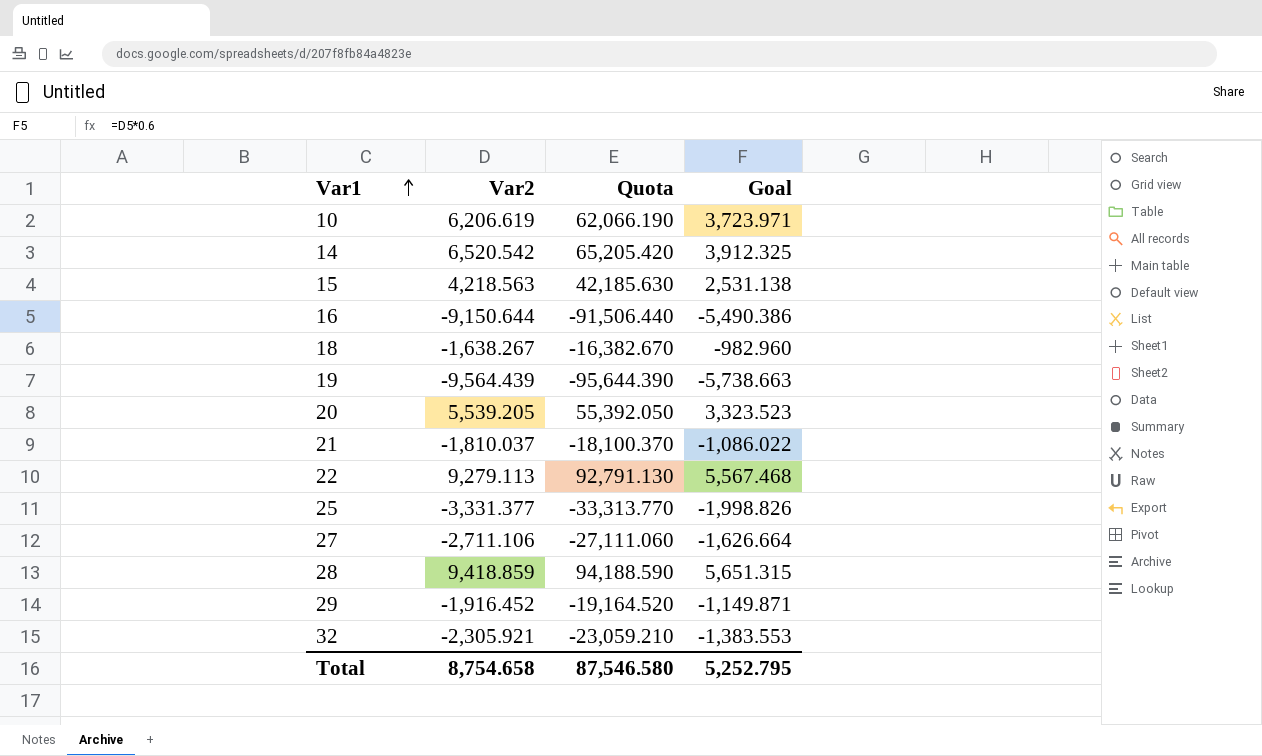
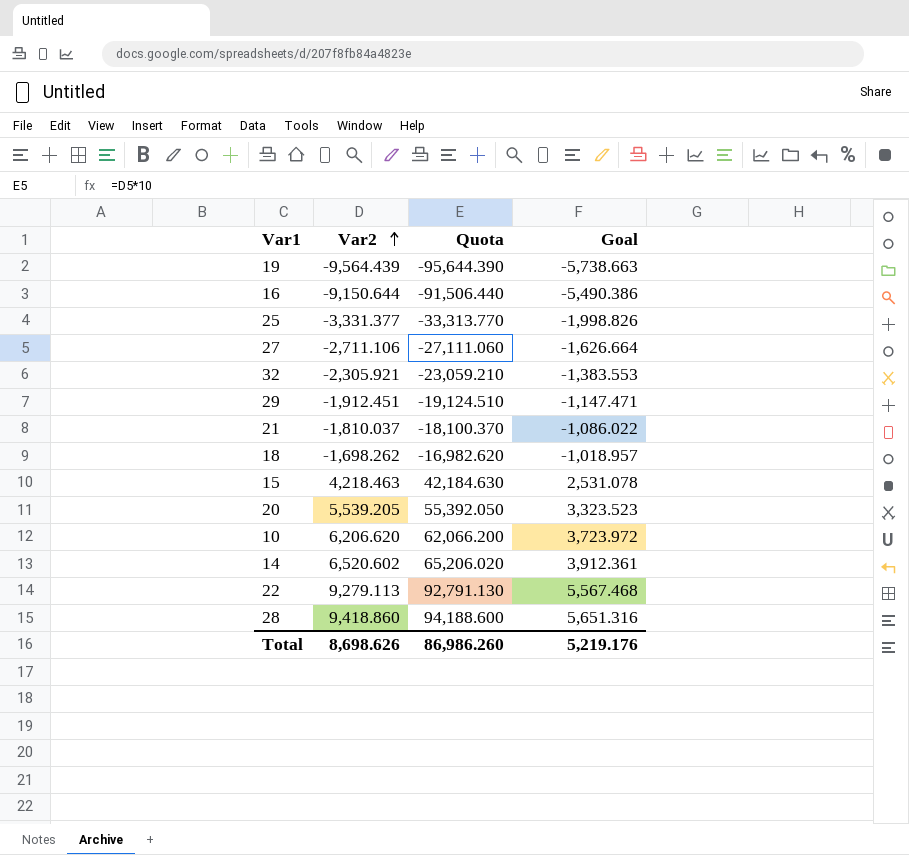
row order: Var1 ascending -> Var2 ascending
29 | Var2: -1,916.452 -> -1,912.451
29 | Quota: -19,164.520 -> -19,124.510
29 | Goal: -1,149.871 -> -1,147.471
18 | Var2: -1,638.267 -> -1,698.262
18 | Quota: -16,382.670 -> -16,982.620
18 | Goal: -982.960 -> -1,018.957
15 | Var2: 4,218.563 -> 4,218.463
15 | Quota: 42,185.630 -> 42,184.630
15 | Goal: 2,531.138 -> 2,531.078
10 | Var2: 6,206.619 -> 6,206.620
10 | Quota: 62,066.190 -> 62,066.200
10 | Goal: 3,723.971 -> 3,723.972
14 | Var2: 6,520.542 -> 6,520.602
14 | Quota: 65,205.420 -> 65,206.020
14 | Goal: 3,912.325 -> 3,912.361
28 | Var2: 9,418.859 -> 9,418.860
28 | Quota: 94,188.590 -> 94,188.600
28 | Goal: 5,651.315 -> 5,651.316
Total | Var2: 8,754.658 -> 8,698.626
Total | Quota: 87,546.580 -> 86,986.260
Total | Goal: 5,252.795 -> 5,219.176

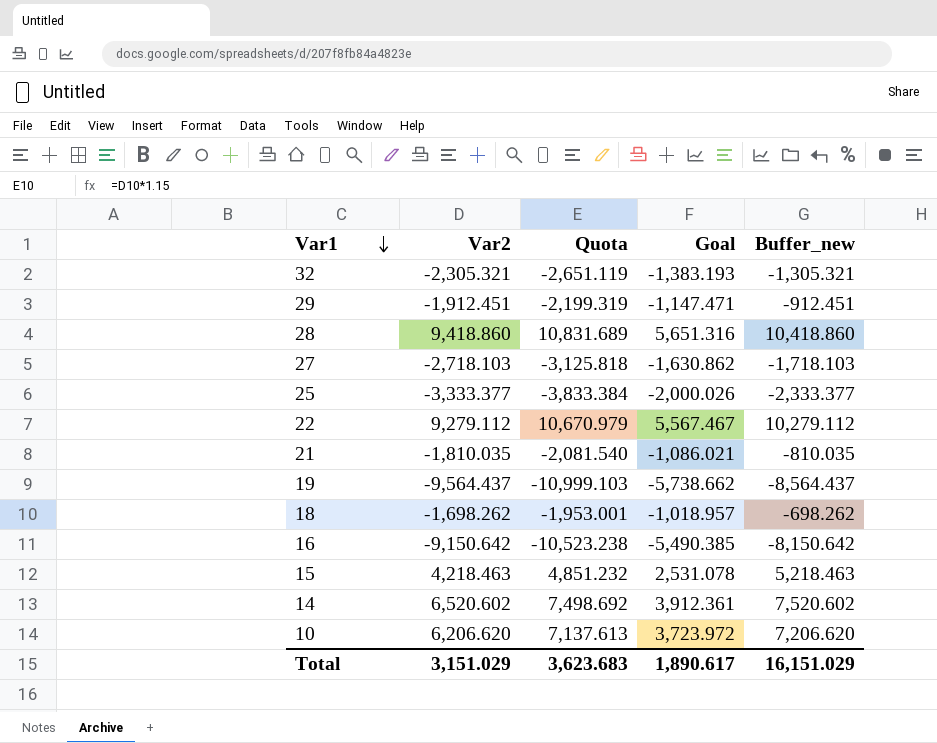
row order: Var2 ascending -> Var1 descending
column Quota | formula: [Var2] * 10 -> [Var2] * 1.15
column Buffer_new | formula: none -> [Var2] + 1000
row 20: 5,539.205 | 55,392.050 | 3,323.523 -> none
32 | Var2: -2,305.921 -> -2,305.321
32 | Goal: -1,383.553 -> -1,383.193
27 | Var2: -2,711.106 -> -2,718.103
27 | Goal: -1,626.664 -> -1,630.862
25 | Var2: -3,331.377 -> -3,333.377
25 | Goal: -1,998.826 -> -2,000.026
22 | Var2: 9,279.113 -> 9,279.112
22 | Goal: 5,567.468 -> 5,567.467
21 | Var2: -1,810.037 -> -1,810.035
21 | Goal: -1,086.022 -> -1,086.021
19 | Var2: -9,564.439 -> -9,564.437
19 | Goal: -5,738.663 -> -5,738.662
16 | Var2: -9,150.644 -> -9,150.642
16 | Goal: -5,490.386 -> -5,490.385
Total | Var2: 8,698.626 -> 3,151.029
Total | Quota: 86,986.260 -> 3,623.683
Total | Goal: 5,219.176 -> 1,890.617

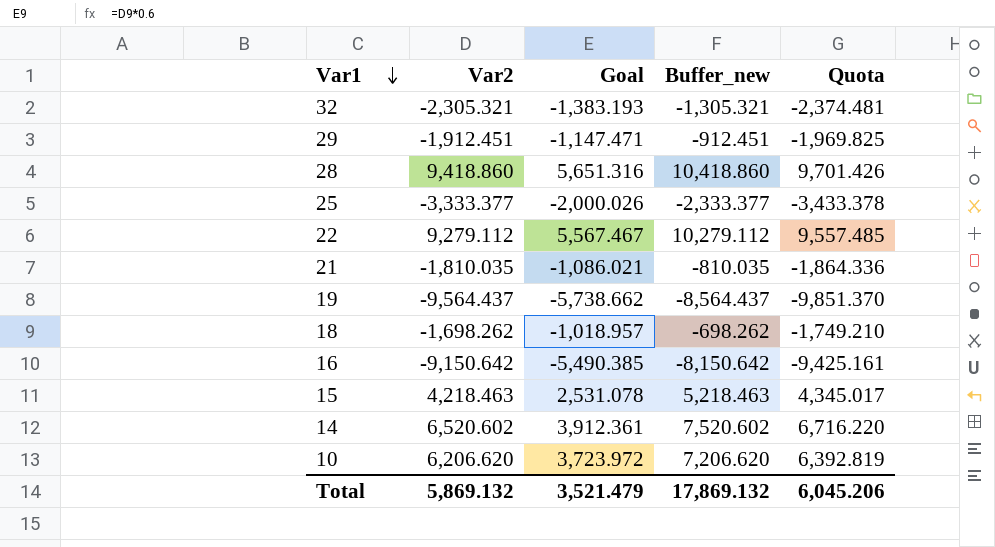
column Quota | formula: [Var2] * 1.15 -> [Var2] * 1.03
column Quota | position: 3 -> 5
row 27: -2,718.103 | -3,125.818 | -1,630.862 | -1,718.103 -> none
Total | Var2: 3,151.029 -> 5,869.132
Total | Goal: 1,890.617 -> 3,521.479
Total | Buffer_new: 16,151.029 -> 17,869.132
Total | Quota: 3,623.683 -> 6,045.206

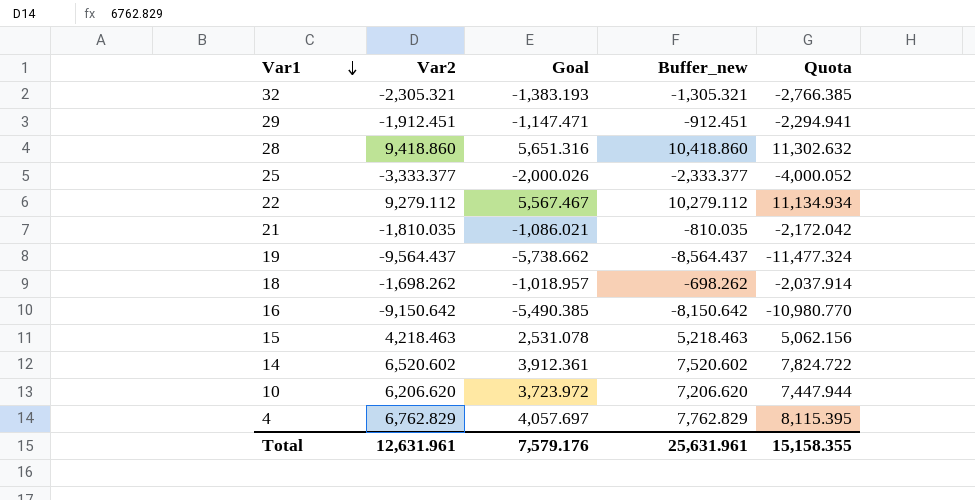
column Quota | formula: [Var2] * 1.03 -> [Var2] * 1.2
row 4: none -> 6,762.829 | 4,057.697 | 7,762.829 | 8,115.395
Total | Var2: 5,869.132 -> 12,631.961
Total | Goal: 3,521.479 -> 7,579.176
Total | Buffer_new: 17,869.132 -> 25,631.961
Total | Quota: 6,045.206 -> 15,158.355

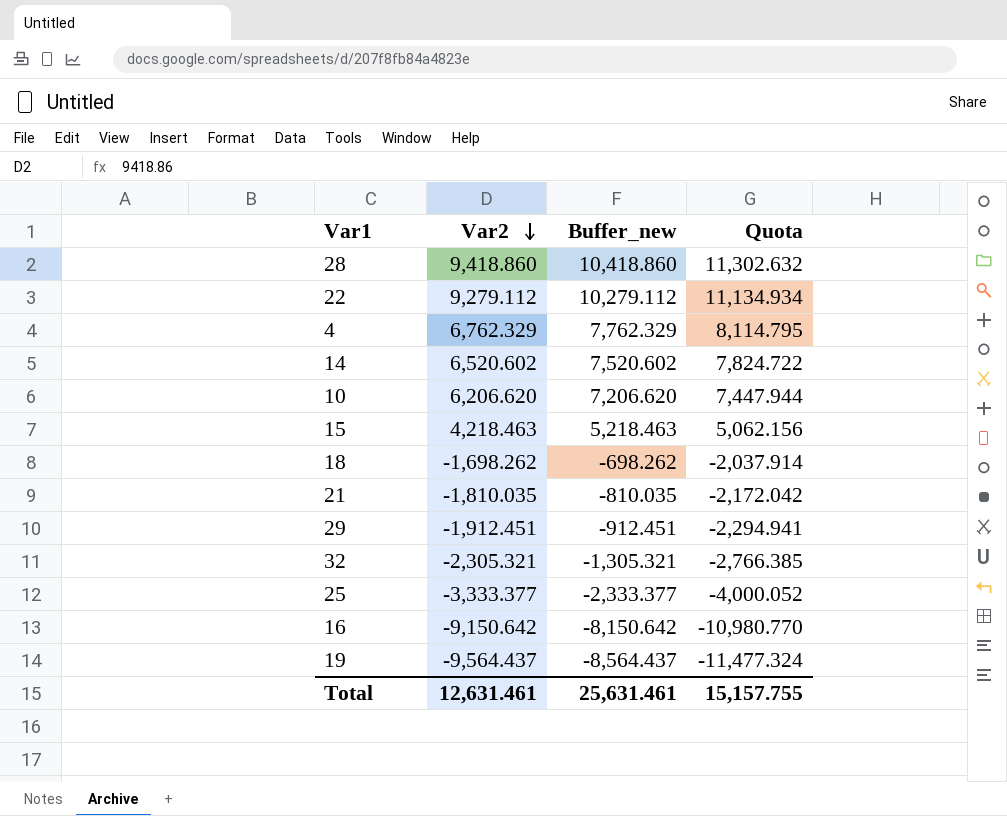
row order: Var1 descending -> Var2 descending
column Goal | formula: [Var2] * 0.6 -> none
4 | Var2: 6,762.829 -> 6,762.329
4 | Buffer_new: 7,762.829 -> 7,762.329
4 | Quota: 8,115.395 -> 8,114.795
Total | Var2: 12,631.961 -> 12,631.461
Total | Buffer_new: 25,631.961 -> 25,631.461
Total | Quota: 15,158.355 -> 15,157.755

